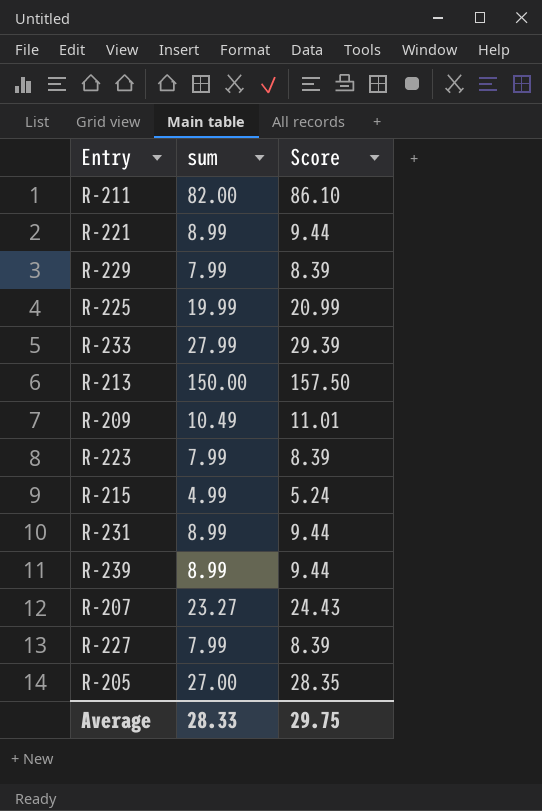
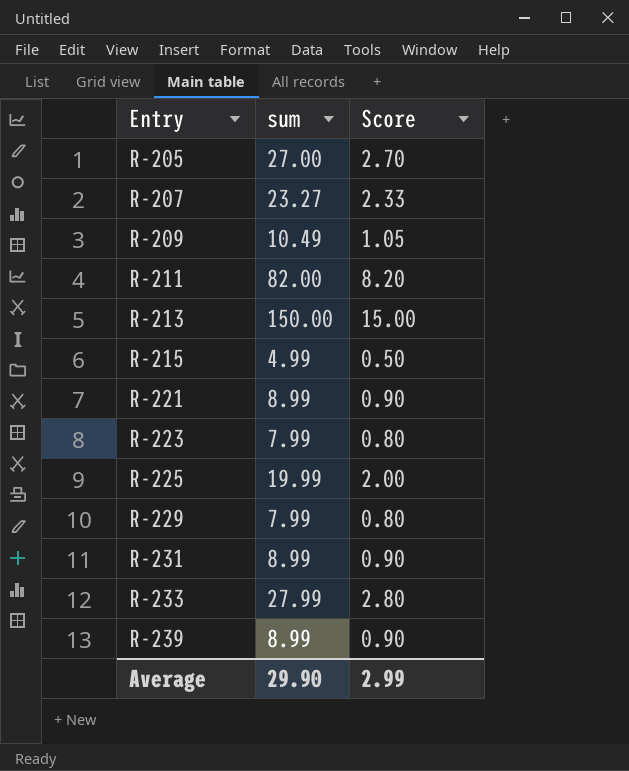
row order: none -> Entry ascending
column Score | formula: [sum] * 1.05 -> [sum] * 0.1
row R-227: 7.99 | 8.39 -> none
Average | sum: 28.33 -> 29.90
Average | Score: 29.75 -> 2.99

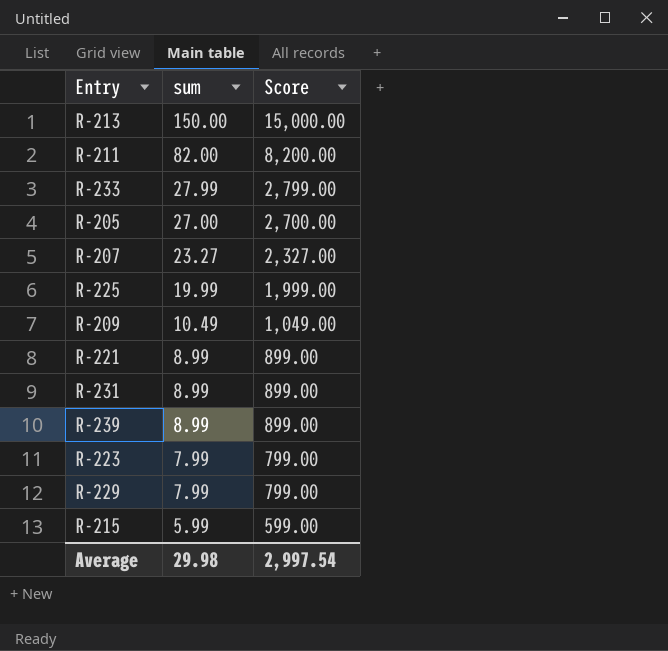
row order: Entry ascending -> sum descending
column Score | formula: [sum] * 0.1 -> [sum] * 100
R-215 | sum: 4.99 -> 5.99
Average | sum: 29.90 -> 29.98
Average | Score: 2.99 -> 2,997.54

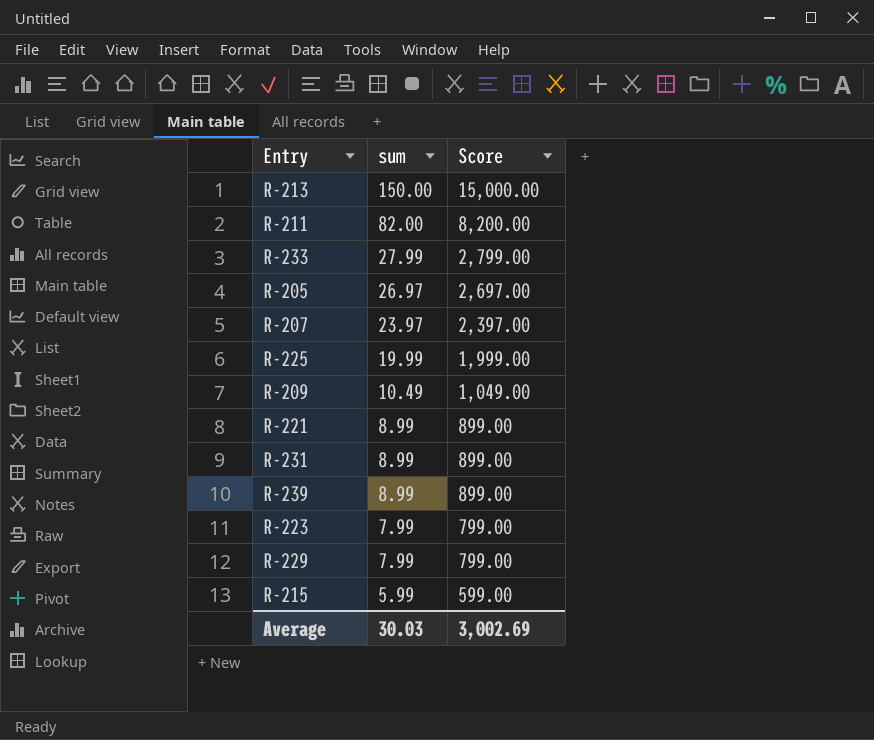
R-205 | sum: 27.00 -> 26.97
R-205 | Score: 2,700.00 -> 2,697.00
R-207 | sum: 23.27 -> 23.97
R-207 | Score: 2,327.00 -> 2,397.00
Average | sum: 29.98 -> 30.03
Average | Score: 2,997.54 -> 3,002.69

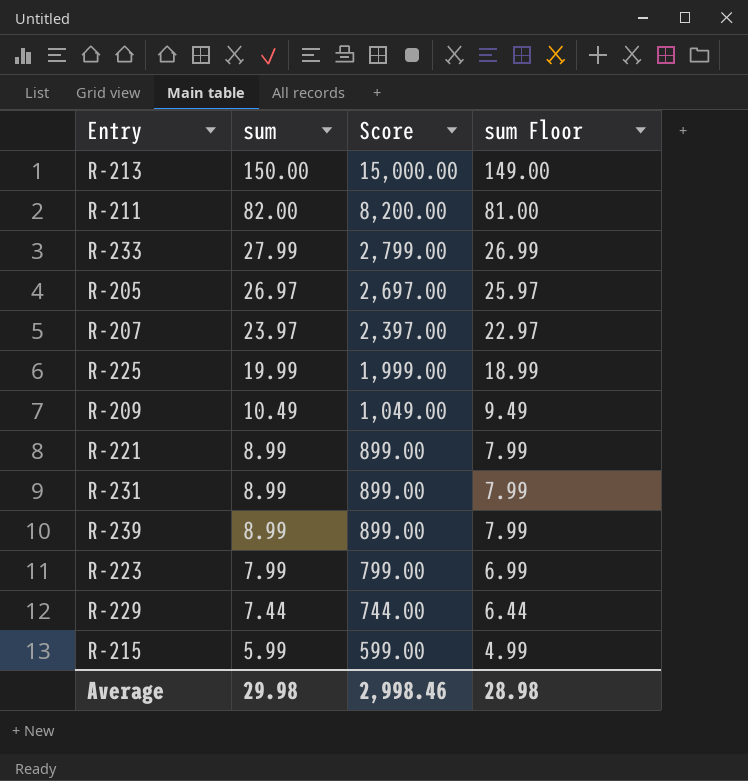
column sum Floor | formula: none -> [sum] - 1
R-229 | sum: 7.99 -> 7.44
R-229 | Score: 799.00 -> 744.00
Average | sum: 30.03 -> 29.98
Average | Score: 3,002.69 -> 2,998.46

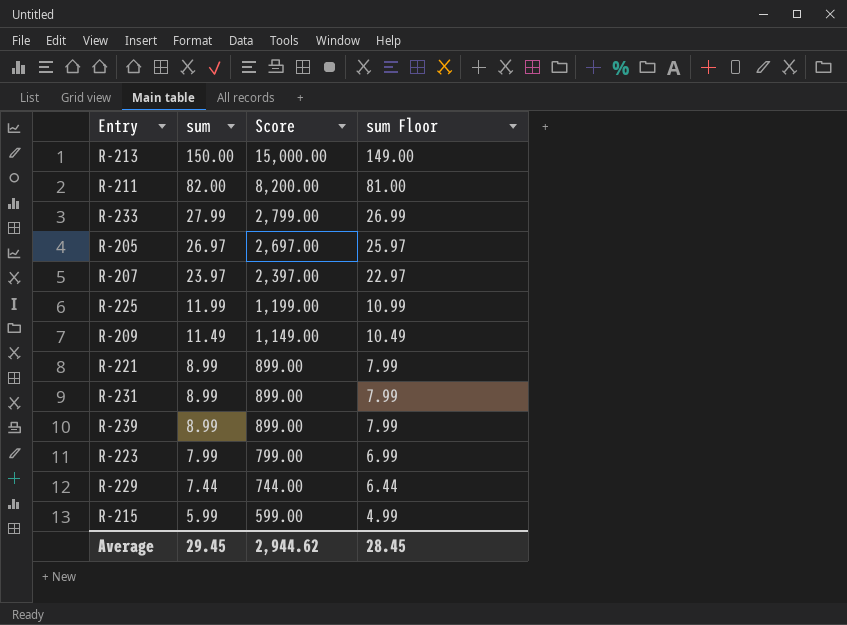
R-225 | sum: 19.99 -> 11.99
R-225 | Score: 1,999.00 -> 1,199.00
R-225 | sum Floor: 18.99 -> 10.99
R-209 | sum: 10.49 -> 11.49
R-209 | Score: 1,049.00 -> 1,149.00
R-209 | sum Floor: 9.49 -> 10.49
Average | sum: 29.98 -> 29.45
Average | Score: 2,998.46 -> 2,944.62
Average | sum Floor: 28.98 -> 28.45

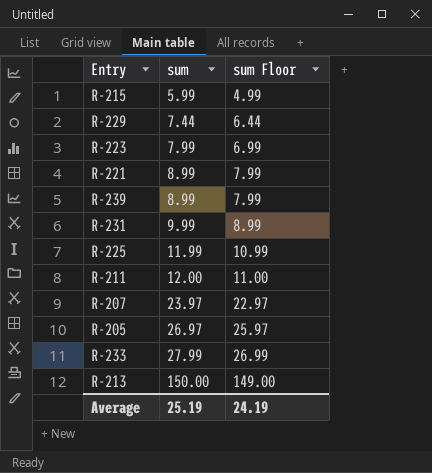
row order: sum descending -> sum ascending
column Score | formula: [sum] * 100 -> none
row R-209: 11.49 | 1,149.00 | 10.49 -> none
R-231 | sum: 8.99 -> 9.99
R-231 | sum Floor: 7.99 -> 8.99
R-211 | sum: 82.00 -> 12.00
R-211 | sum Floor: 81.00 -> 11.00
Average | sum: 29.45 -> 25.19
Average | sum Floor: 28.45 -> 24.19

